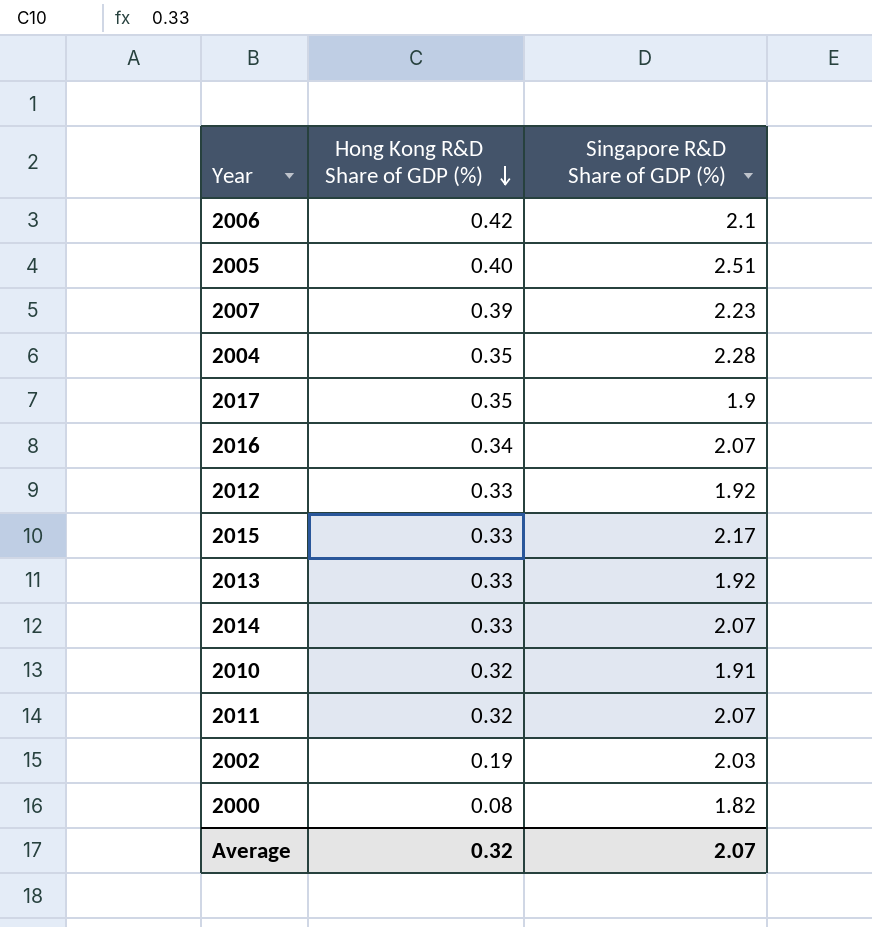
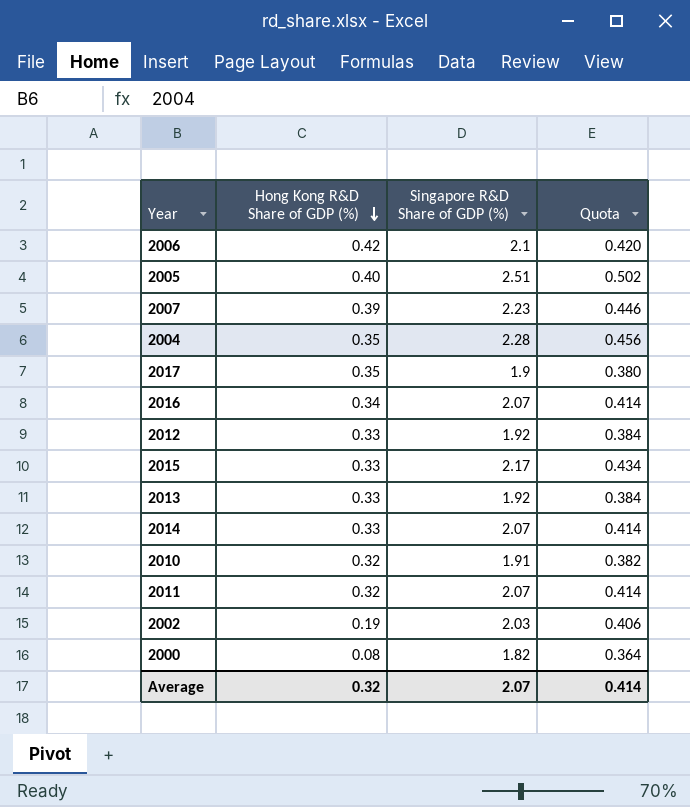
column Quota | formula: none -> [Singapore R&D Share of GDP (%)] * 0.2

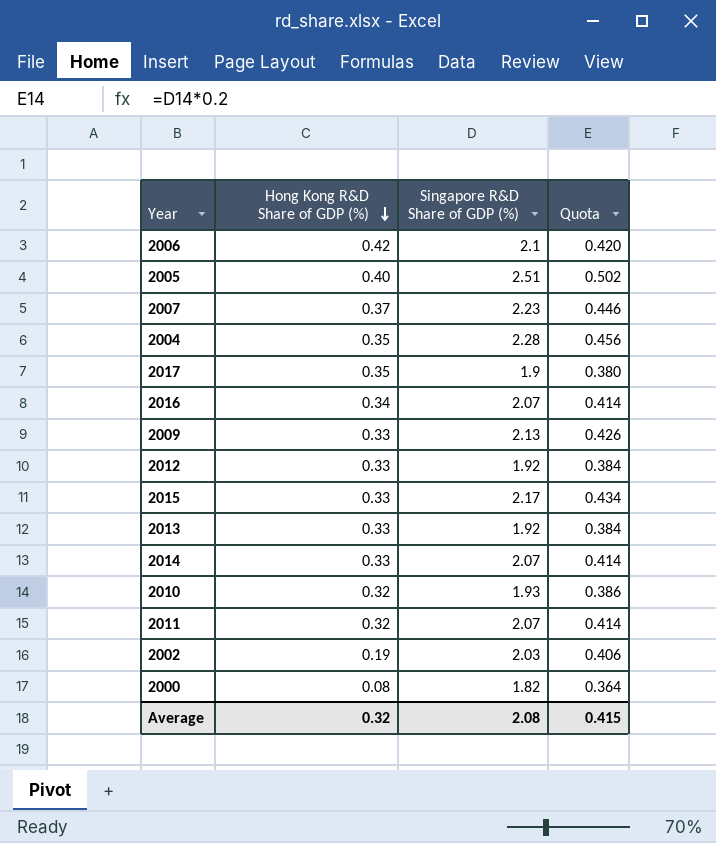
2007 | Hong Kong R&D Share of GDP (%): 0.39 -> 0.37
row 2009: none -> 0.33 | 2.13 | 0.426
2010 | Singapore R&D Share of GDP (%): 1.91 -> 1.93
2010 | Quota: 0.382 -> 0.386
Average | Singapore R&D Share of GDP (%): 2.07 -> 2.08
Average | Quota: 0.414 -> 0.415

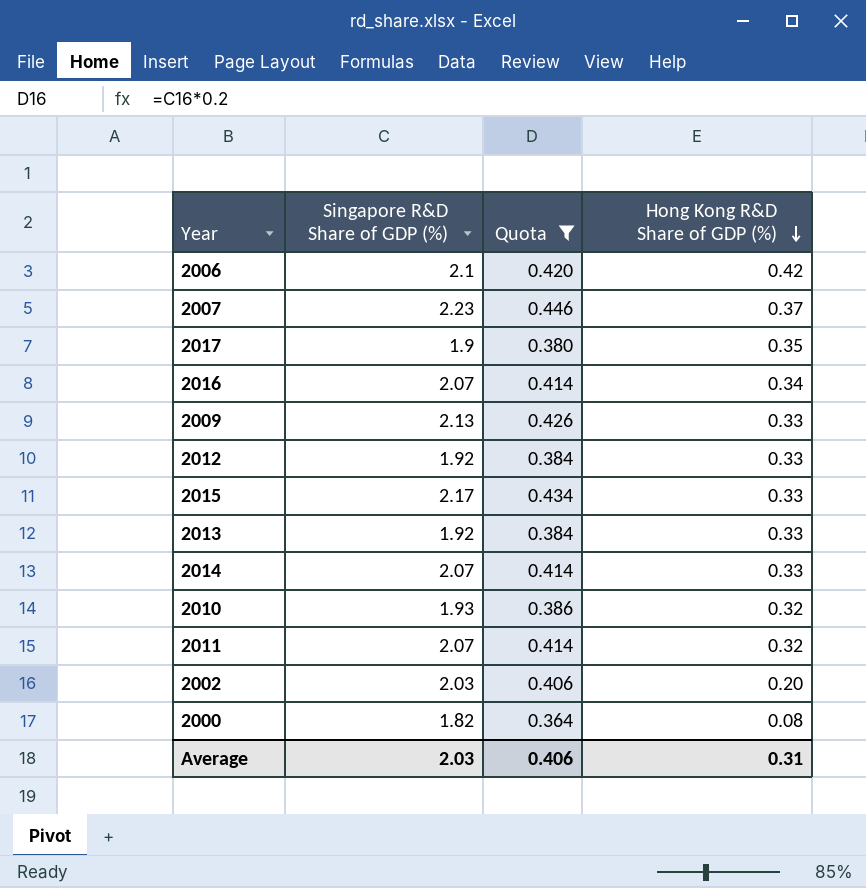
filter: none -> Quota <= 0.446
column Hong Kong R&D Share of GDP (%) | position: 2 -> 4
2002 | Hong Kong R&D Share of GDP (%): 0.19 -> 0.20
Average | Singapore R&D Share of GDP (%): 2.08 -> 2.03
Average | Quota: 0.415 -> 0.406
Average | Hong Kong R&D Share of GDP (%): 0.32 -> 0.31

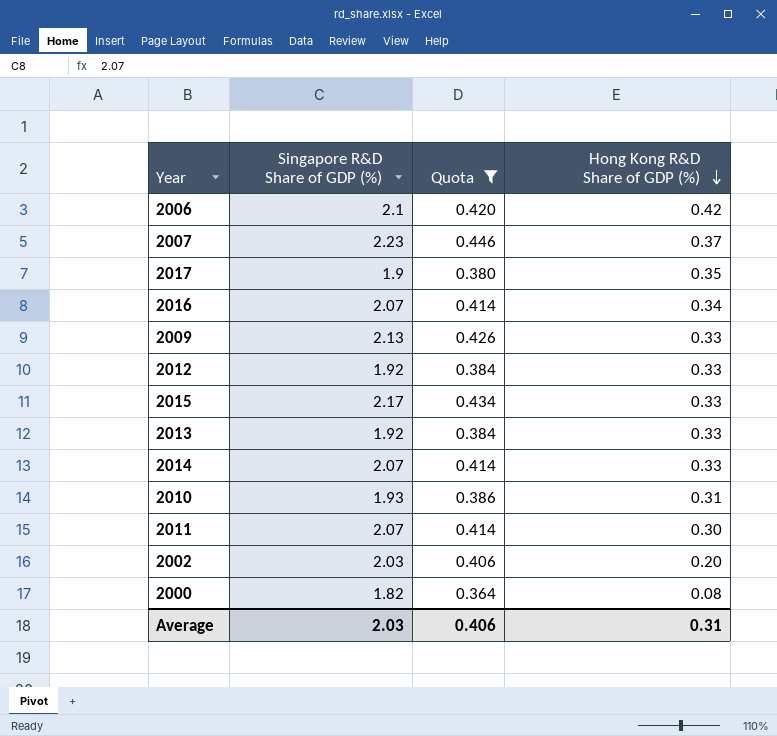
2010 | Hong Kong R&D Share of GDP (%): 0.32 -> 0.31
2011 | Hong Kong R&D Share of GDP (%): 0.32 -> 0.30

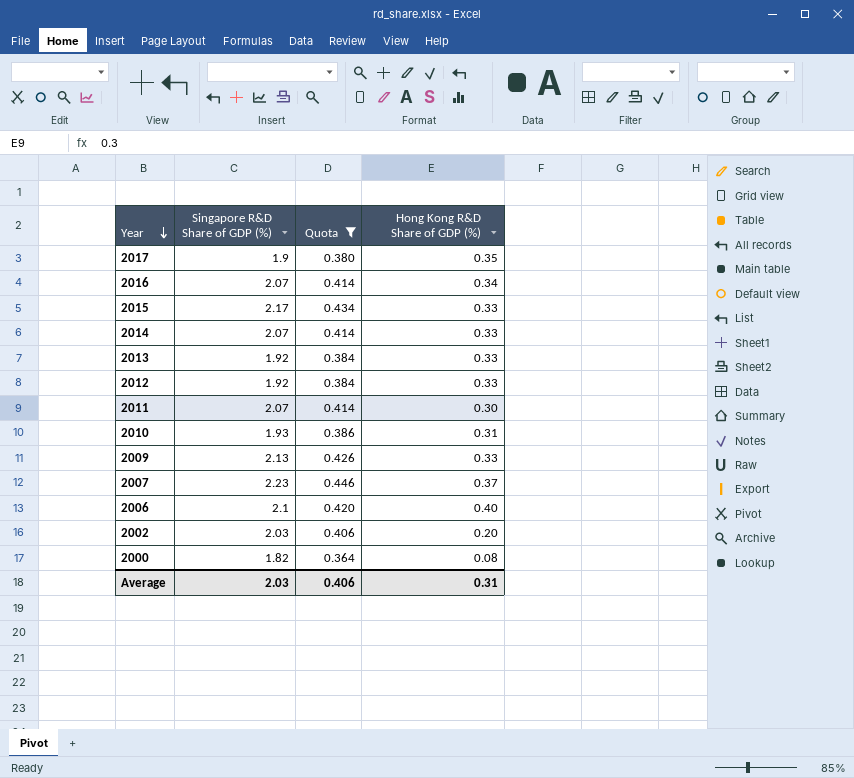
row order: Hong Kong R&D Share of GDP (%) descending -> Year descending
2006 | Hong Kong R&D Share of GDP (%): 0.42 -> 0.40

